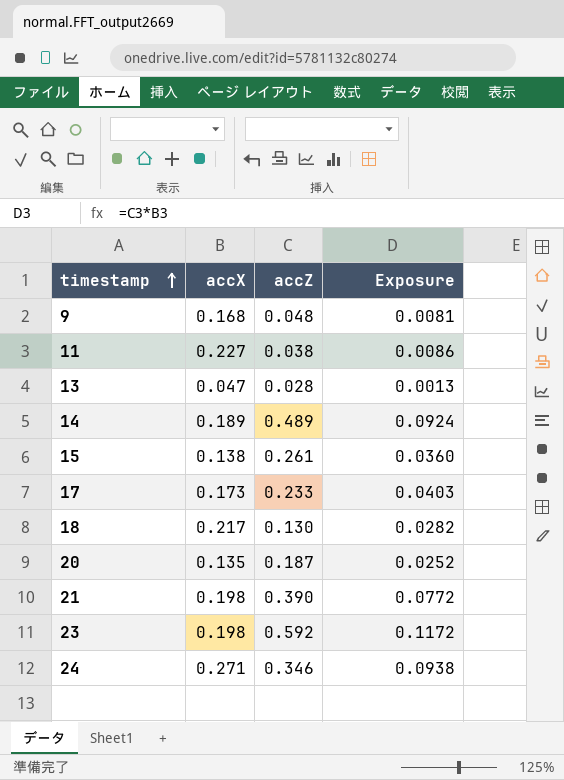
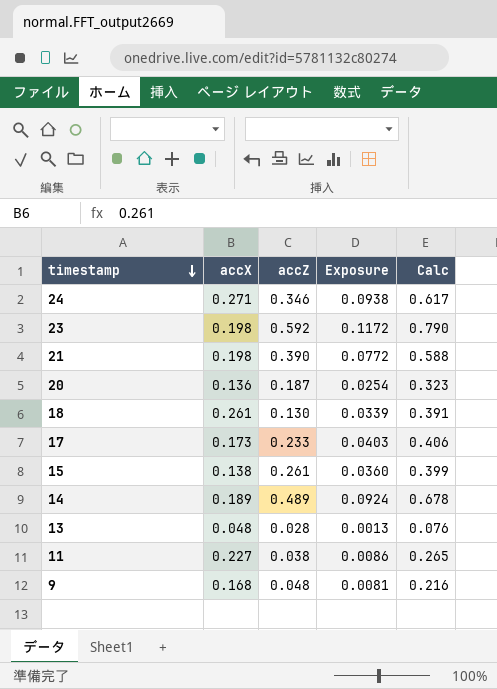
row order: timestamp ascending -> timestamp descending
column Calc | formula: none -> [accX] + [accZ]
20 | accX: 0.135 -> 0.136
20 | Exposure: 0.0252 -> 0.0254
18 | accX: 0.217 -> 0.261
18 | Exposure: 0.0282 -> 0.0339
13 | accX: 0.047 -> 0.048

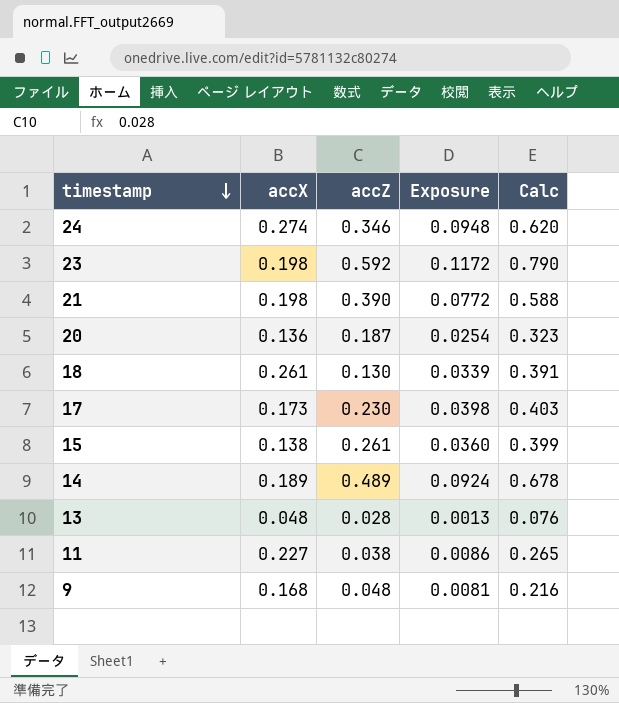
24 | accX: 0.271 -> 0.274
24 | Exposure: 0.0938 -> 0.0948
24 | Calc: 0.617 -> 0.620
17 | accZ: 0.233 -> 0.230
17 | Exposure: 0.0403 -> 0.0398
17 | Calc: 0.406 -> 0.403

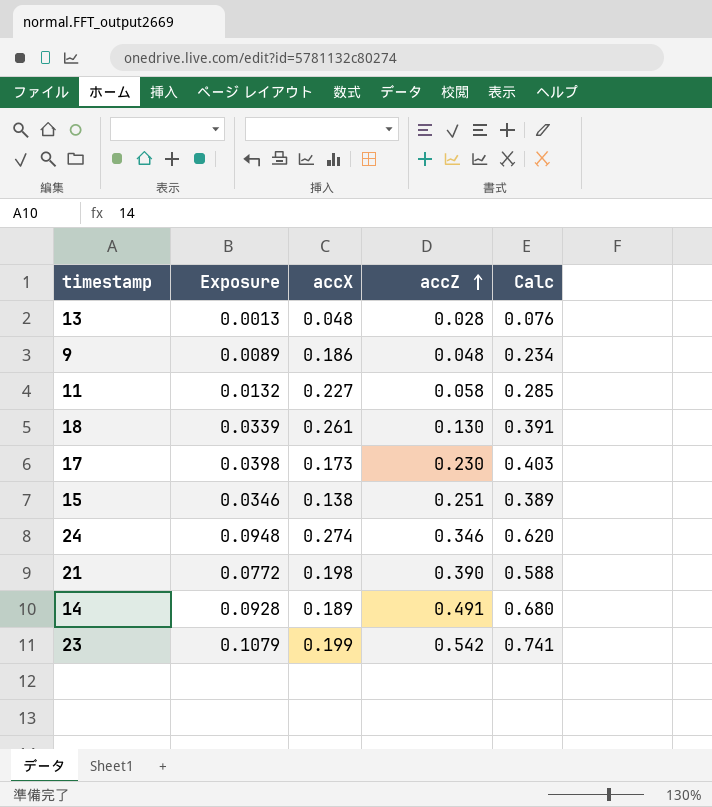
row order: timestamp descending -> accZ ascending
column Exposure | position: 4 -> 2
row 20: 0.136 | 0.187 | 0.0254 | 0.323 -> none
9 | Exposure: 0.0081 -> 0.0089
9 | accX: 0.168 -> 0.186
9 | Calc: 0.216 -> 0.234
11 | Exposure: 0.0086 -> 0.0132
11 | accZ: 0.038 -> 0.058
11 | Calc: 0.265 -> 0.285
15 | Exposure: 0.0360 -> 0.0346
15 | accZ: 0.261 -> 0.251
15 | Calc: 0.399 -> 0.389
14 | Exposure: 0.0924 -> 0.0928
14 | accZ: 0.489 -> 0.491
14 | Calc: 0.678 -> 0.680
23 | Exposure: 0.1172 -> 0.1079
23 | accX: 0.198 -> 0.199
23 | accZ: 0.592 -> 0.542
23 | Calc: 0.790 -> 0.741

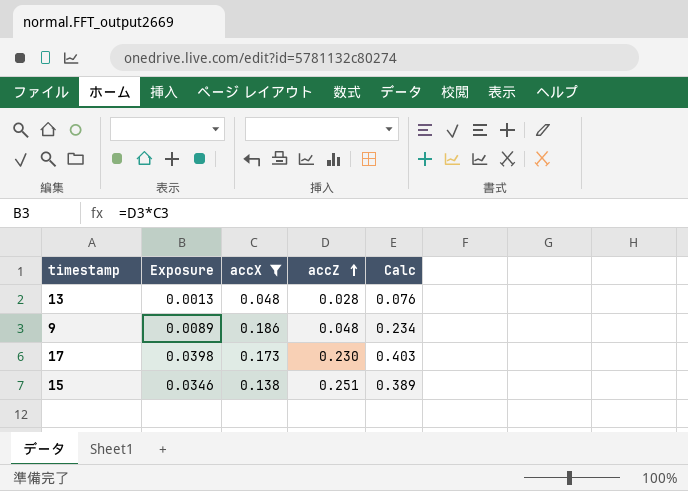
filter: none -> accX <= 0.186

